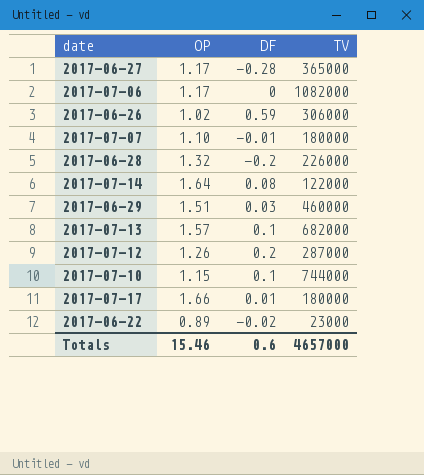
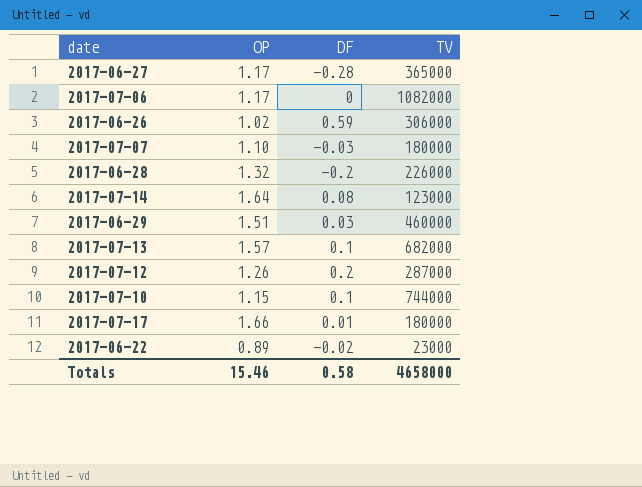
2017-07-07 | DF: -0.01 -> -0.03
2017-07-14 | TV: 122000 -> 123000
Totals | DF: 0.6 -> 0.58
Totals | TV: 4657000 -> 4658000

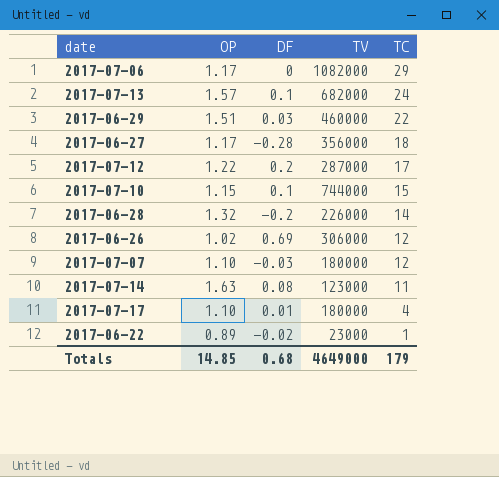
row order: none -> TC descending
column TC | position: none -> 5
2017-06-27 | TV: 365000 -> 356000
2017-07-12 | OP: 1.26 -> 1.22
2017-06-26 | DF: 0.59 -> 0.69
2017-07-14 | OP: 1.64 -> 1.63
2017-07-17 | OP: 1.66 -> 1.10
Totals | OP: 15.46 -> 14.85
Totals | DF: 0.58 -> 0.68
Totals | TV: 4658000 -> 4649000

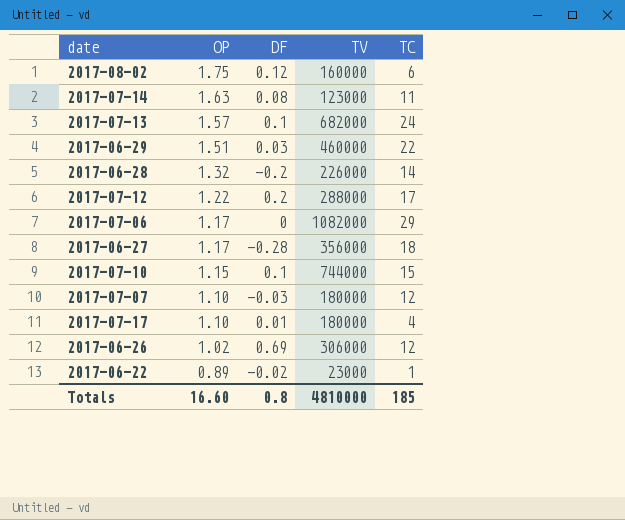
row order: TC descending -> OP descending
row 2017-08-02: none -> 1.75 | 0.12 | 160000 | 6
2017-07-12 | TV: 287000 -> 288000
Totals | OP: 14.85 -> 16.60
Totals | DF: 0.68 -> 0.8
Totals | TV: 4649000 -> 4810000
Totals | TC: 179 -> 185

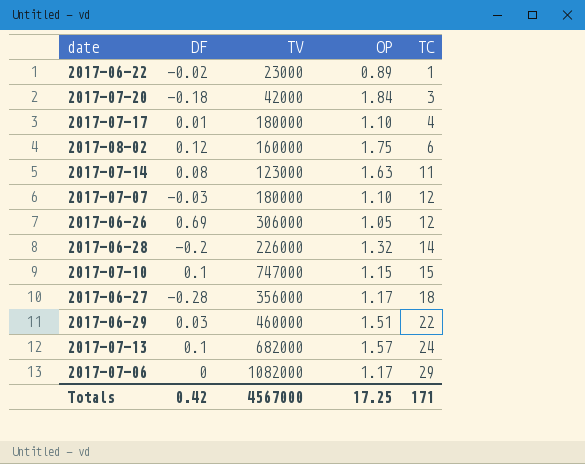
row order: OP descending -> TC ascending
column OP | position: 2 -> 4
row 2017-07-12: 1.22 | 0.2 | 288000 | 17 -> none
row 2017-07-20: none -> -0.18 | 42000 | 1.84 | 3
2017-06-26 | OP: 1.02 -> 1.05
2017-07-10 | TV: 744000 -> 747000
Totals | DF: 0.8 -> 0.42
Totals | TV: 4810000 -> 4567000
Totals | OP: 16.60 -> 17.25
Totals | TC: 185 -> 171

